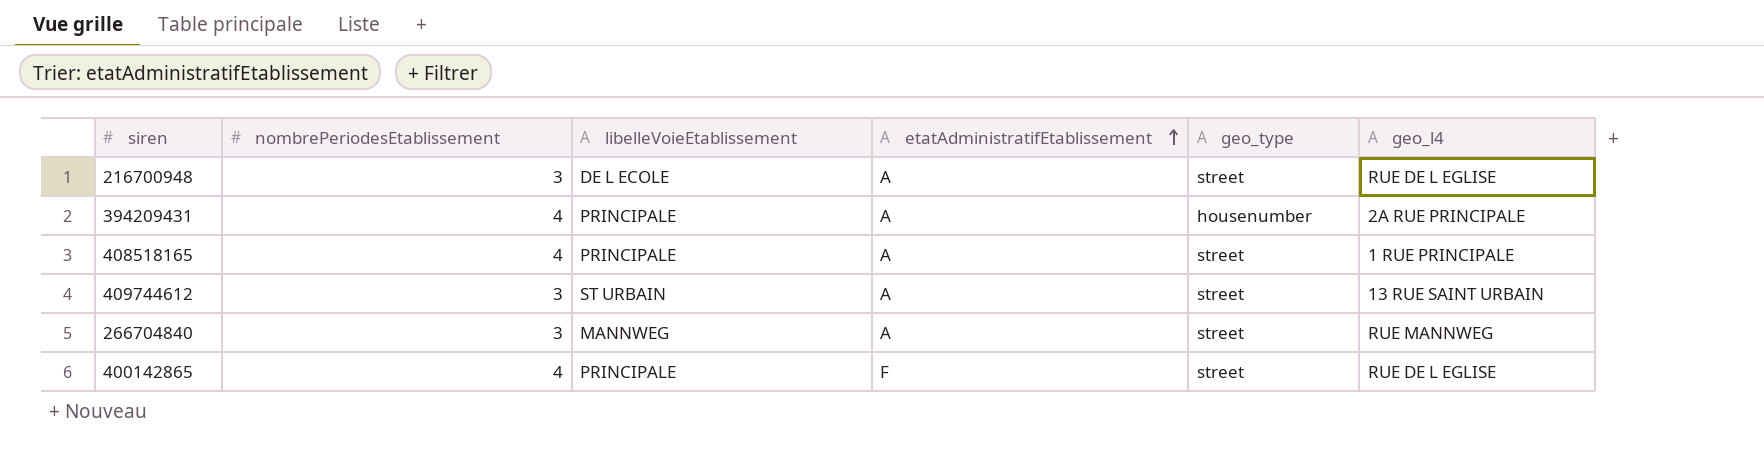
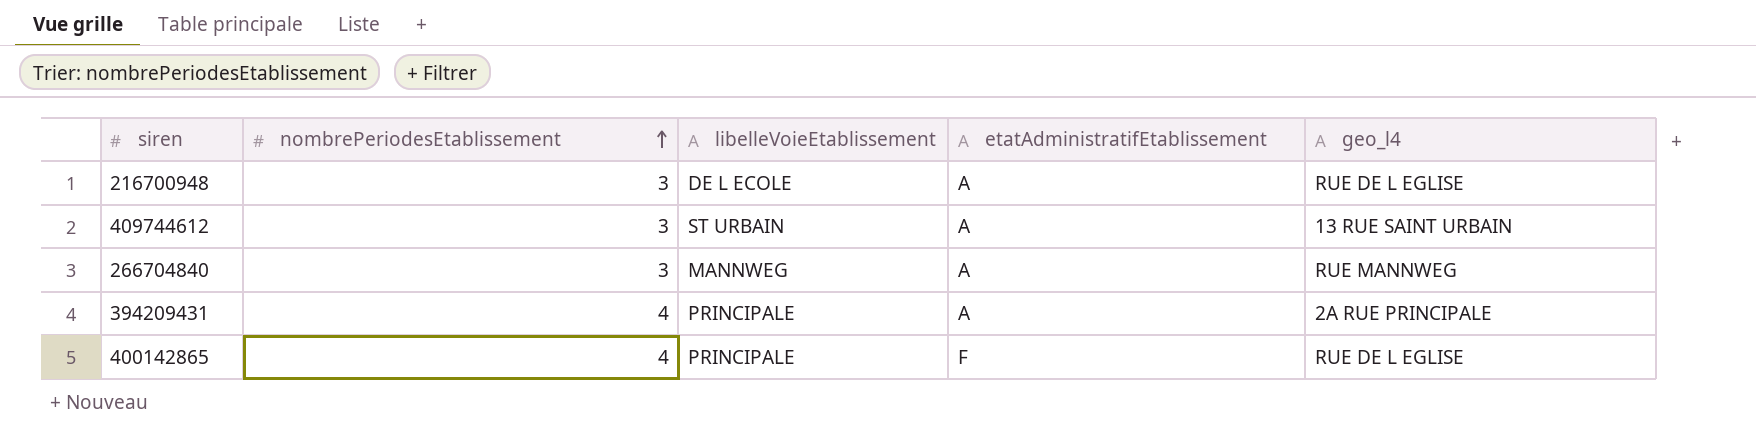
row order: etatAdministratifEtablissement ascending -> nombrePeriodesEtablissement ascending
column geo_type | position: 5 -> none
row 408518165: 4 | PRINCIPALE | A | street | 1 RUE PRINCIPALE -> none

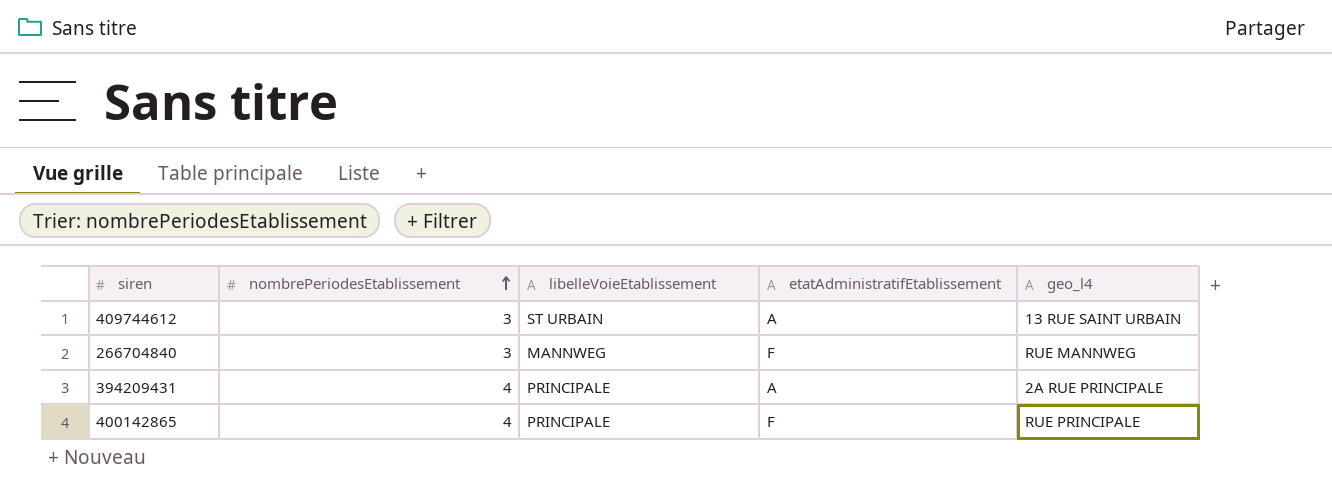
row 216700948: 3 | DE L ECOLE | A | RUE DE L EGLISE -> none
266704840 | etatAdministratifEtablissement: A -> F
400142865 | geo_l4: RUE DE L EGLISE -> RUE PRINCIPALE

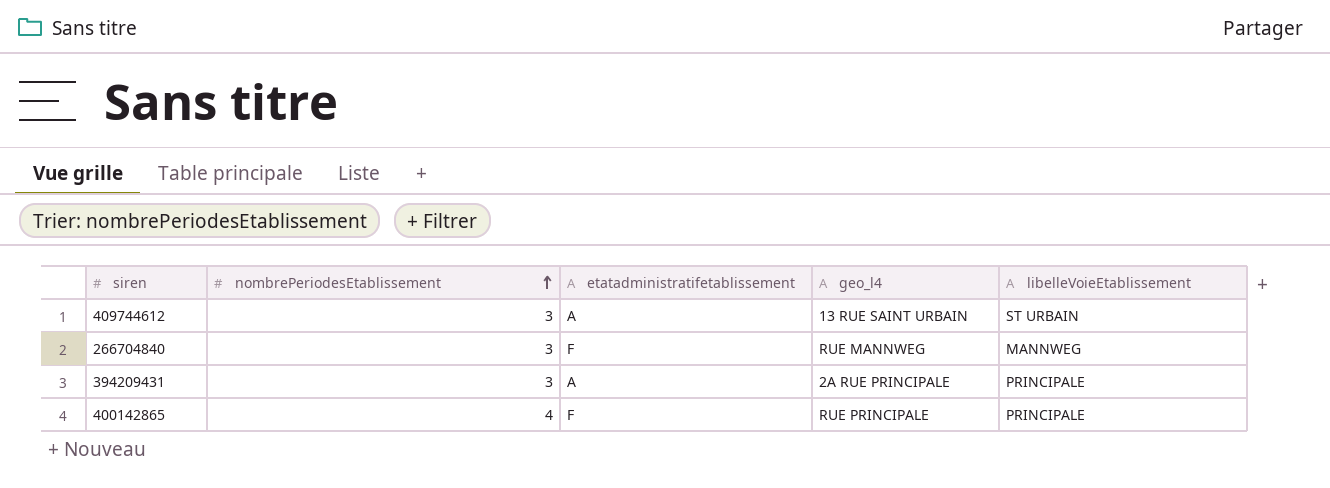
column name: etatAdministratifEtablissement -> etatadministratifetablissement
column libelleVoieEtablissement | position: 3 -> 5
394209431 | nombrePeriodesEtablissement: 4 -> 3

